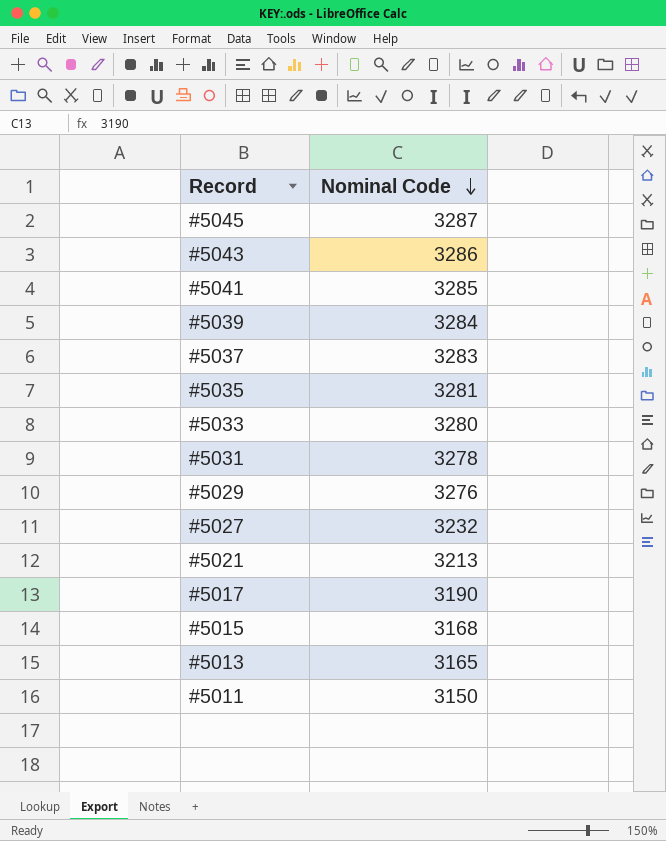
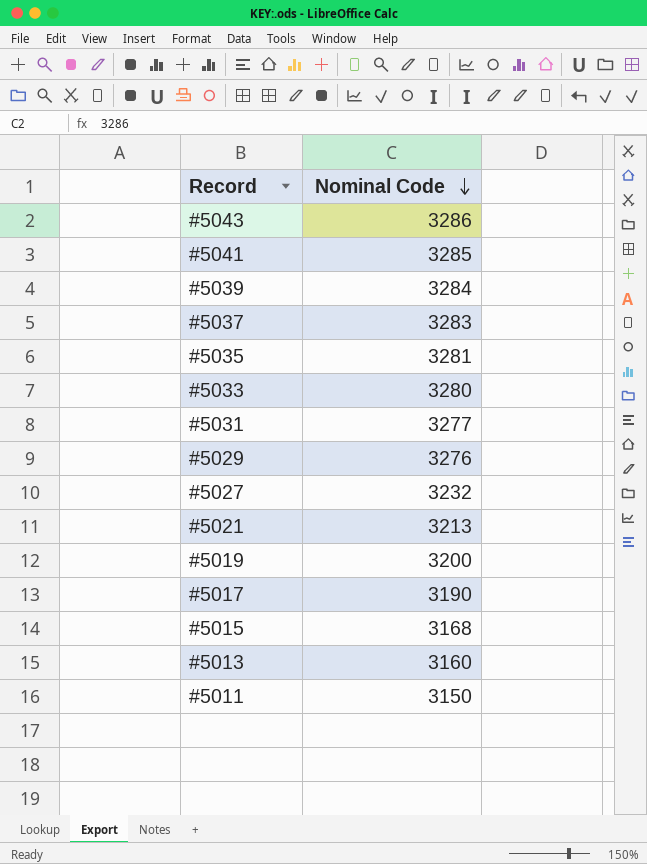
row #5045: 3287 -> none
#5031 | Nominal Code: 3278 -> 3277
row #5019: none -> 3200
#5013 | Nominal Code: 3165 -> 3160

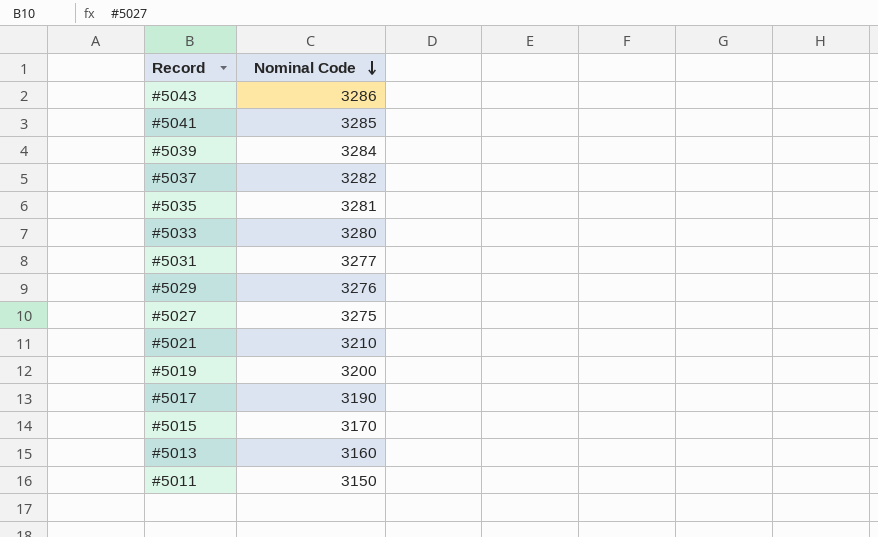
#5037 | Nominal Code: 3283 -> 3282
#5027 | Nominal Code: 3232 -> 3275
#5021 | Nominal Code: 3213 -> 3210
#5015 | Nominal Code: 3168 -> 3170

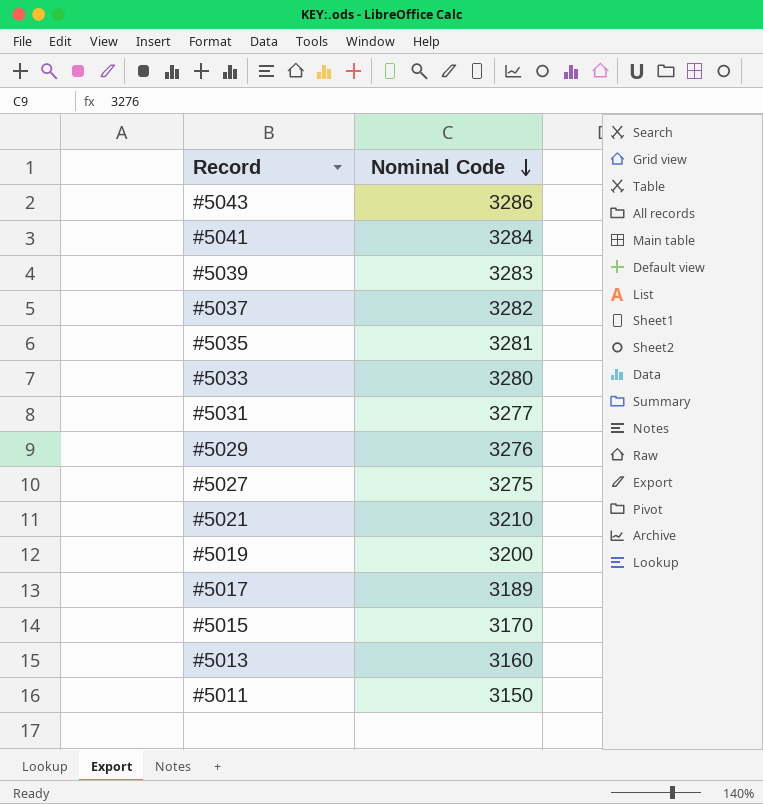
#5041 | Nominal Code: 3285 -> 3284
#5039 | Nominal Code: 3284 -> 3283
#5017 | Nominal Code: 3190 -> 3189

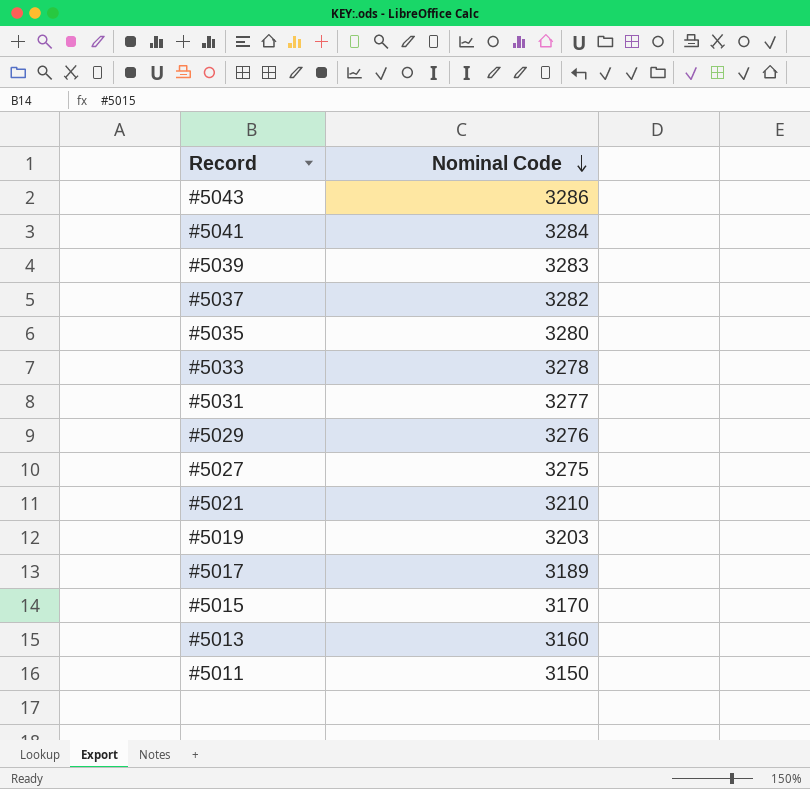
#5035 | Nominal Code: 3281 -> 3280
#5033 | Nominal Code: 3280 -> 3278
#5019 | Nominal Code: 3200 -> 3203

